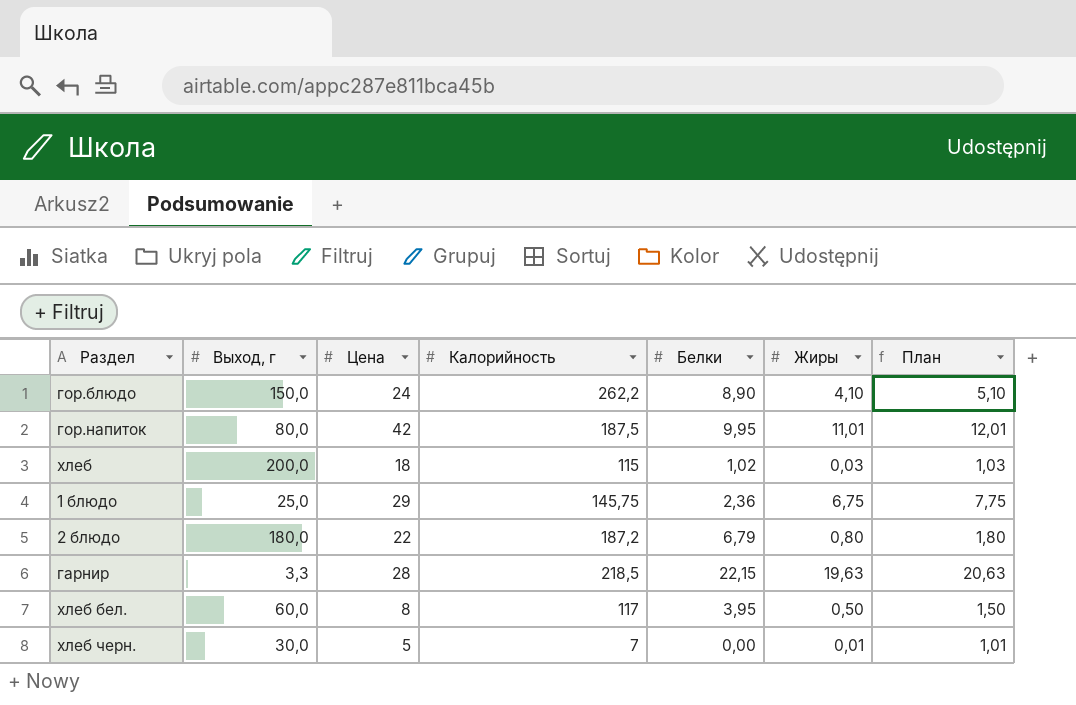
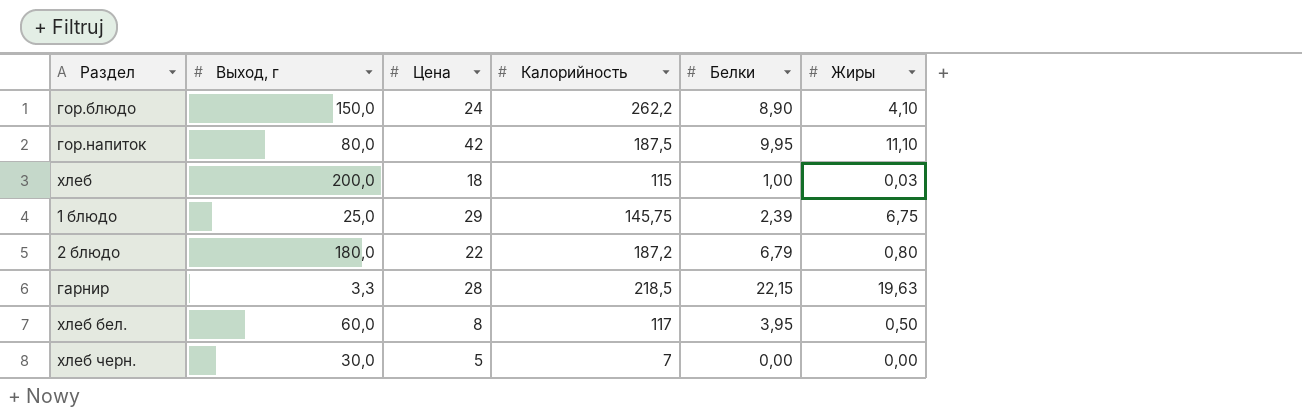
column План | formula: [Жиры] + 1 -> none
гор.напиток | Жиры: 11,01 -> 11,10
хлеб | Белки: 1,02 -> 1,00
1 блюдо | Белки: 2,36 -> 2,39
хлеб черн. | Жиры: 0,01 -> 0,00

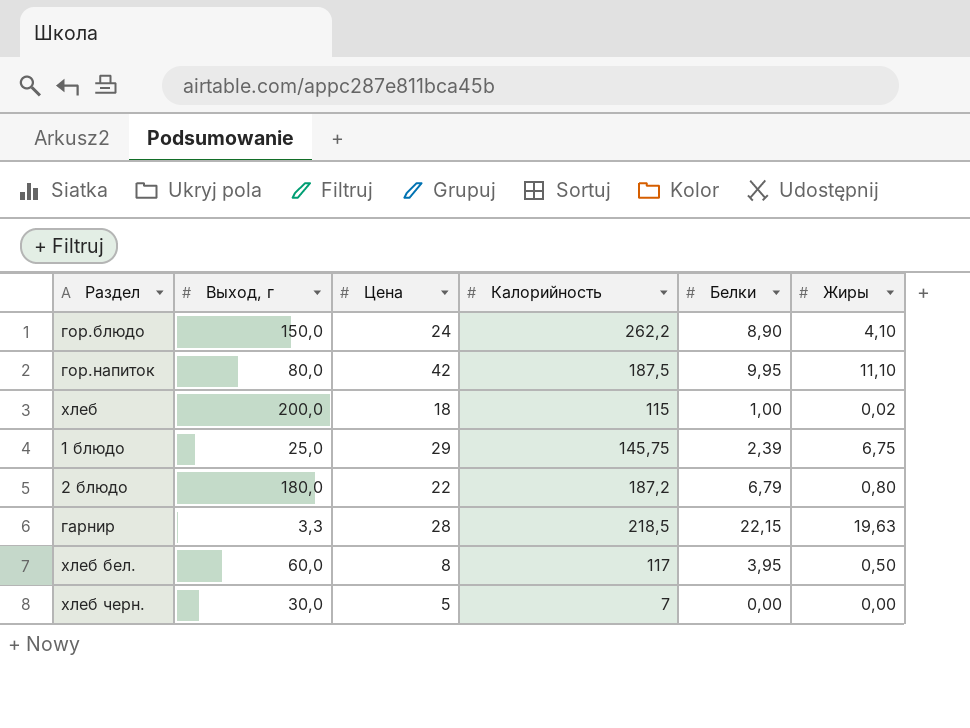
хлеб | Жиры: 0,03 -> 0,02

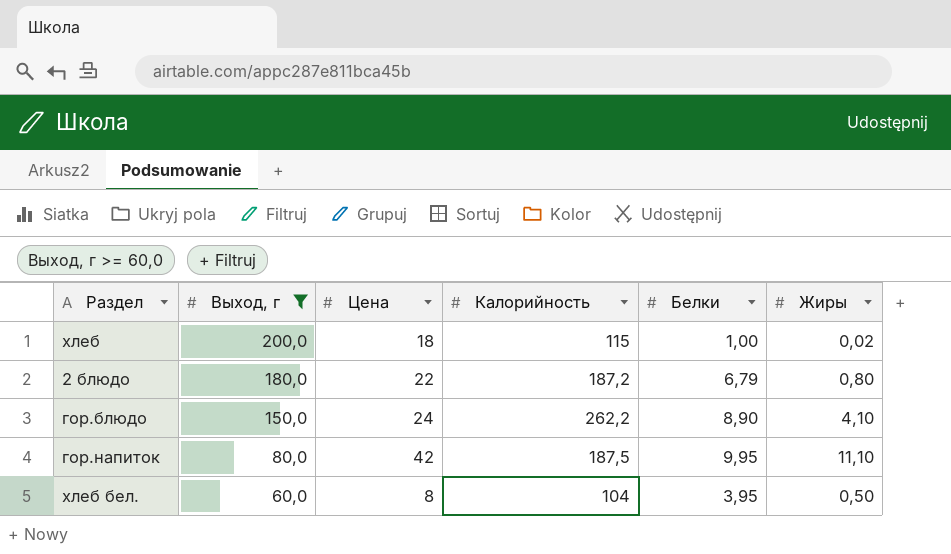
filter: none -> Выход, г >= 60,0
row order: none -> Выход, г descending
хлеб бел. | Калорийность: 117 -> 104

